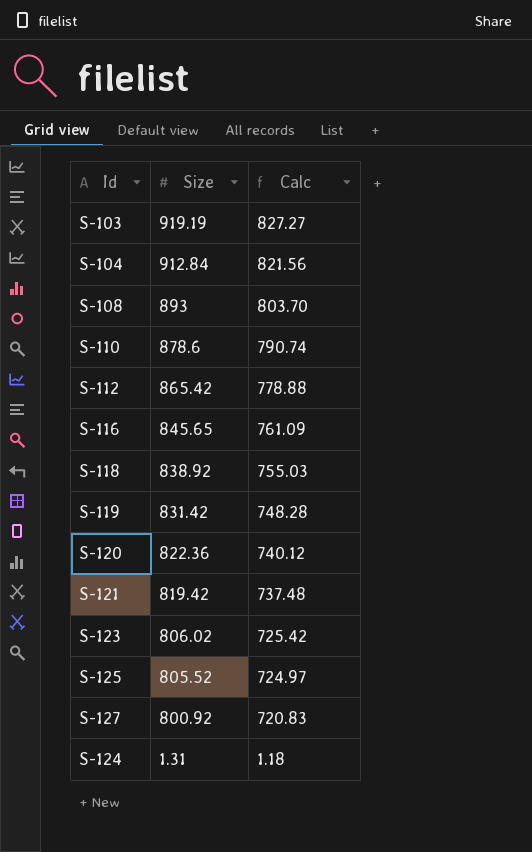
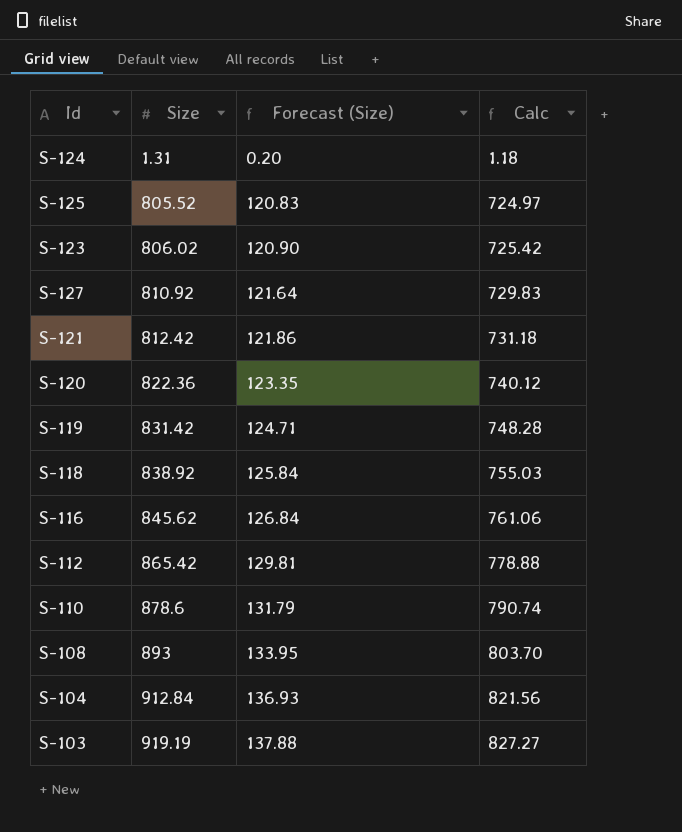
row order: Size descending -> Size ascending
column Forecast (Size) | formula: none -> [Size] * 0.15
S-127 | Size: 800.92 -> 810.92
S-127 | Calc: 720.83 -> 729.83
S-121 | Size: 819.42 -> 812.42
S-121 | Calc: 737.48 -> 731.18
S-116 | Size: 845.65 -> 845.62
S-116 | Calc: 761.09 -> 761.06

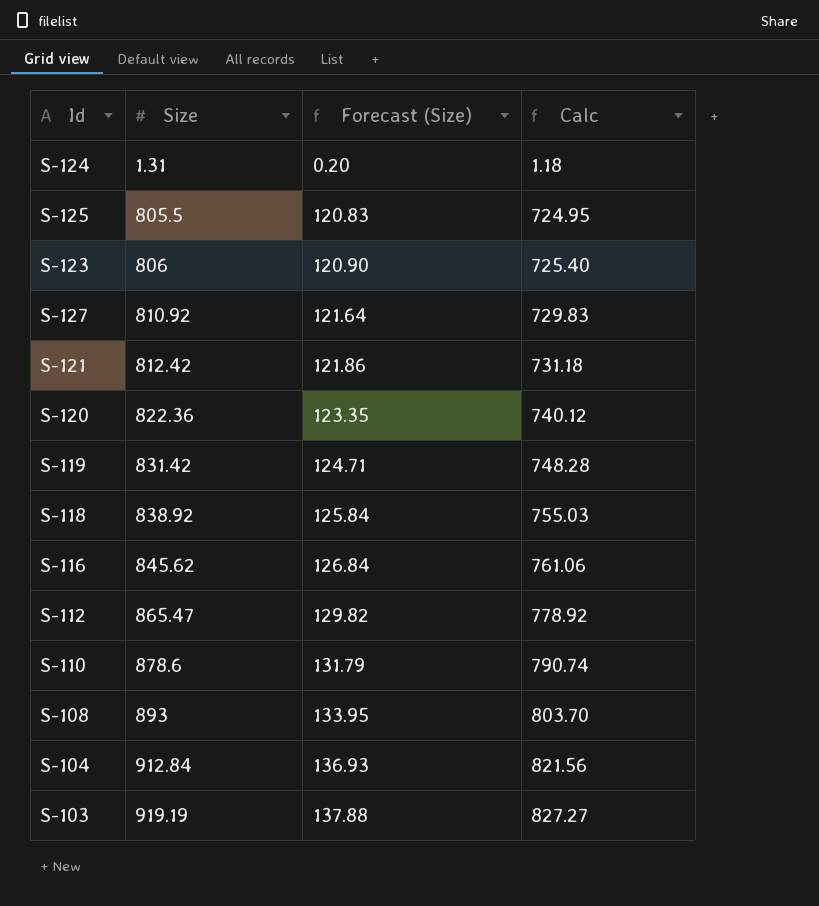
S-125 | Size: 805.52 -> 805.5
S-125 | Calc: 724.97 -> 724.95
S-123 | Size: 806.02 -> 806
S-123 | Calc: 725.42 -> 725.40
S-112 | Size: 865.42 -> 865.47
S-112 | Forecast (Size): 129.81 -> 129.82
S-112 | Calc: 778.88 -> 778.92

